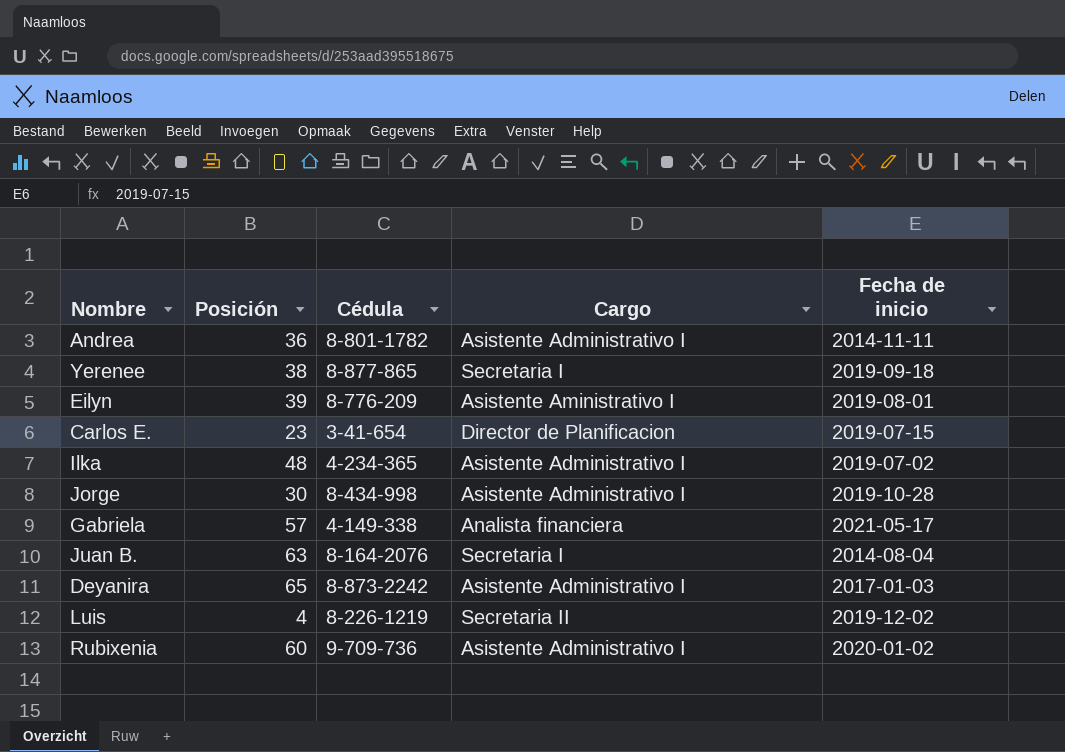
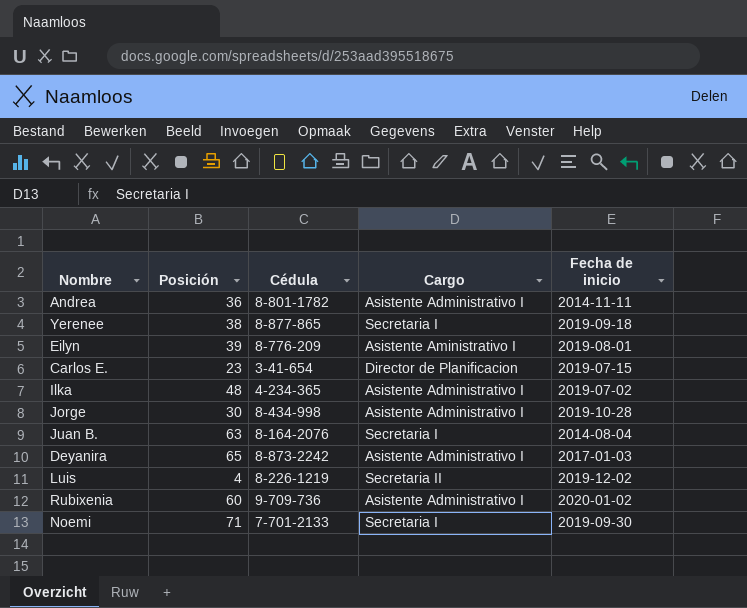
row Gabriela: 57 | 4-149-338 | Analista financiera | 2021-05-17 -> none
row Noemi: none -> 71 | 7-701-2133 | Secretaria I | 2019-09-30

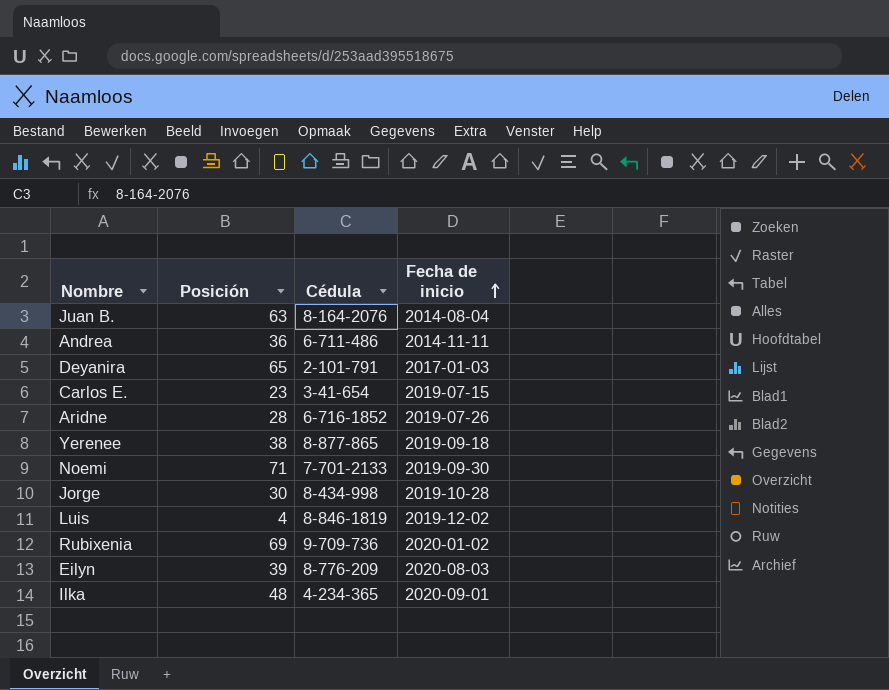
row order: none -> Fecha de inicio ascending
column Cargo | position: 4 -> none
Andrea | Cédula: 8-801-1782 -> 6-711-486
Deyanira | Cédula: 8-873-2242 -> 2-101-791
row Aridne: none -> 28 | 6-716-1852 | 2019-07-26
Luis | Cédula: 8-226-1219 -> 8-846-1819
Rubixenia | Posición: 60 -> 69
Eilyn | Fecha de inicio: 2019-08-01 -> 2020-08-03
Ilka | Fecha de inicio: 2019-07-02 -> 2020-09-01

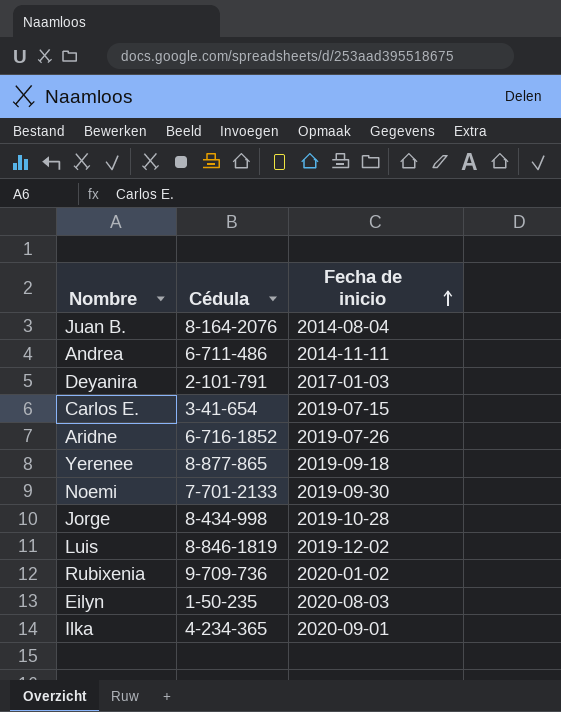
column Posición | position: 2 -> none
Eilyn | Cédula: 8-776-209 -> 1-50-235

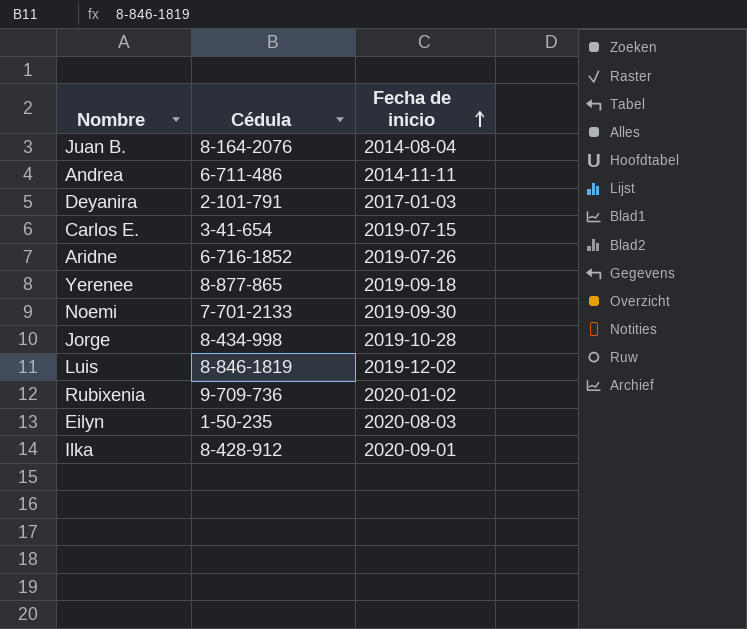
Ilka | Cédula: 4-234-365 -> 8-428-912

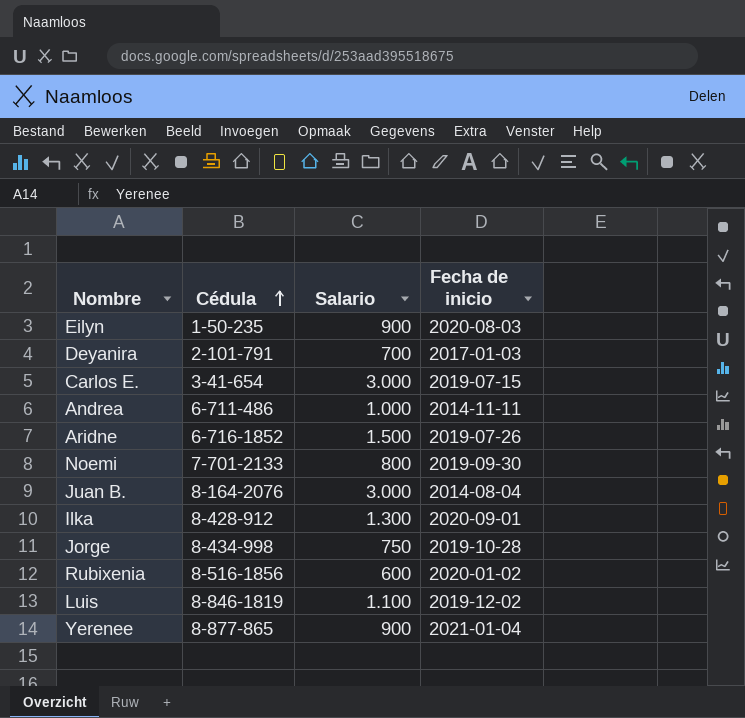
row order: Fecha de inicio ascending -> Cédula ascending
column Salario | position: none -> 3
Rubixenia | Cédula: 9-709-736 -> 8-516-1856
Yerenee | Fecha de inicio: 2019-09-18 -> 2021-01-04

